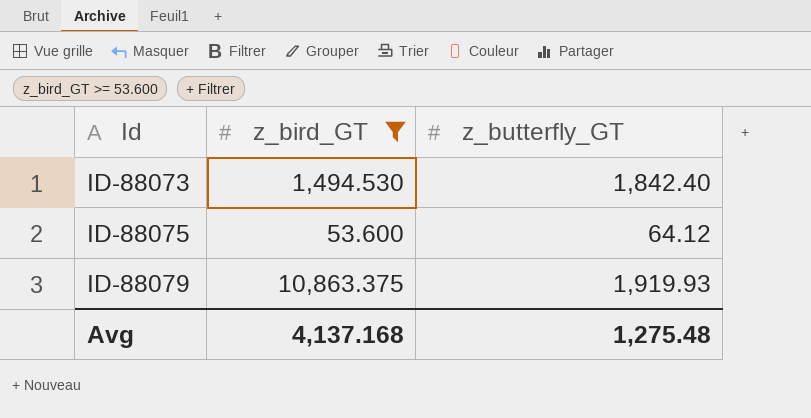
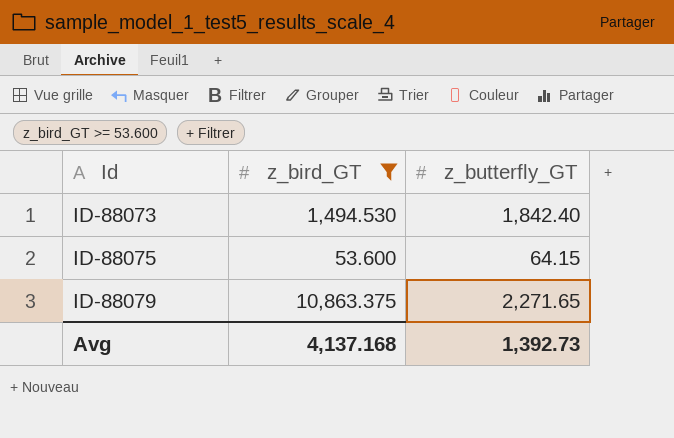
ID-88075 | z_butterfly_GT: 64.12 -> 64.15
ID-88079 | z_butterfly_GT: 1,919.93 -> 2,271.65
Avg | z_butterfly_GT: 1,275.48 -> 1,392.73

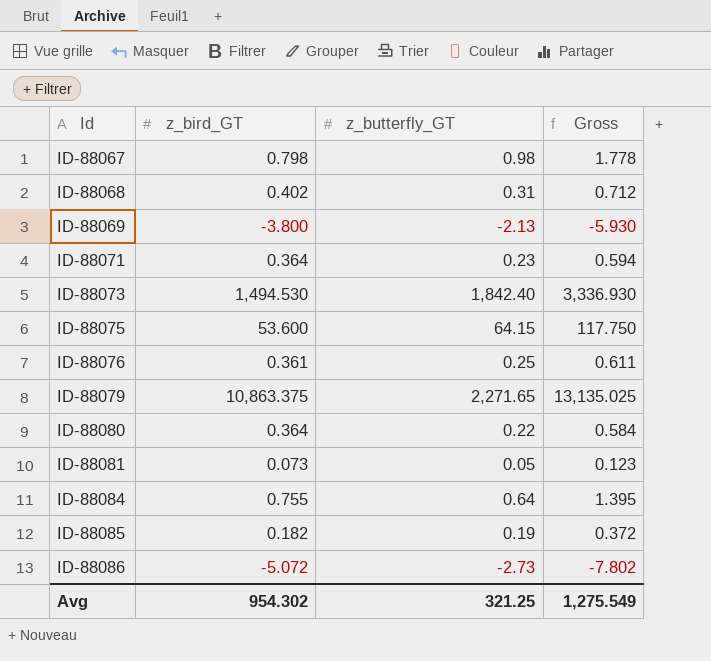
filter: z_bird_GT >= 53.600 -> none
column Gross | formula: none -> [z_bird_GT] + [z_butterfly_GT]
Avg | z_bird_GT: 4,137.168 -> 954.302
Avg | z_butterfly_GT: 1,392.73 -> 321.25

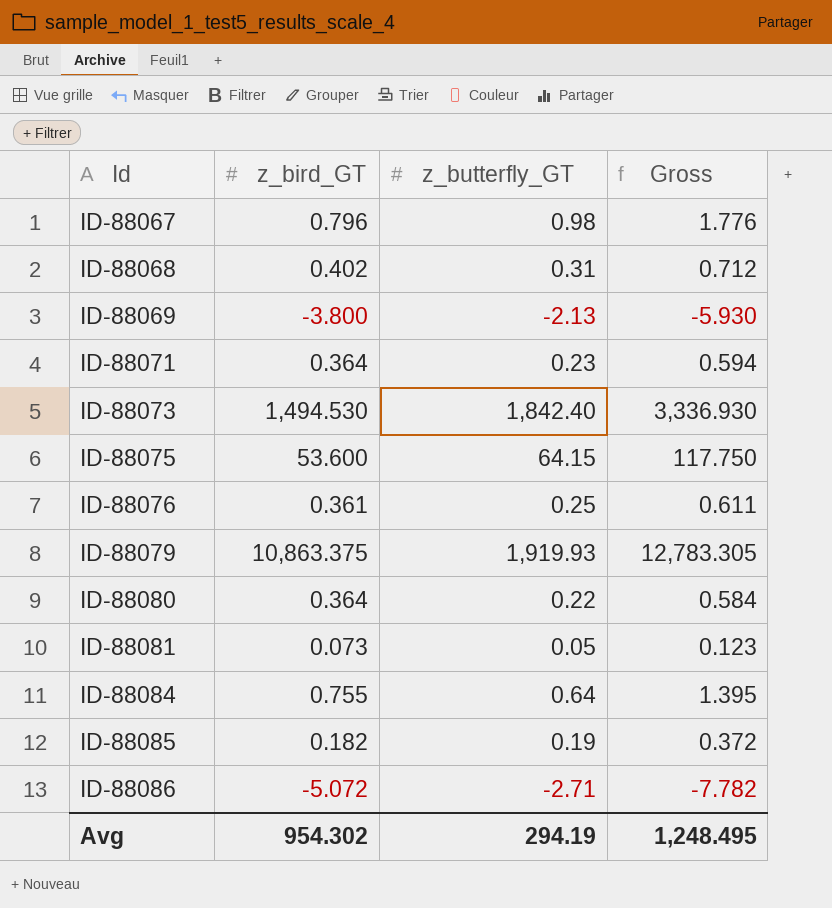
ID-88067 | z_bird_GT: 0.798 -> 0.796
ID-88067 | Gross: 1.778 -> 1.776
ID-88079 | z_butterfly_GT: 2,271.65 -> 1,919.93
ID-88079 | Gross: 13,135.025 -> 12,783.305
ID-88086 | z_butterfly_GT: -2.73 -> -2.71
ID-88086 | Gross: -7.802 -> -7.782
Avg | z_butterfly_GT: 321.25 -> 294.19
Avg | Gross: 1,275.549 -> 1,248.495

